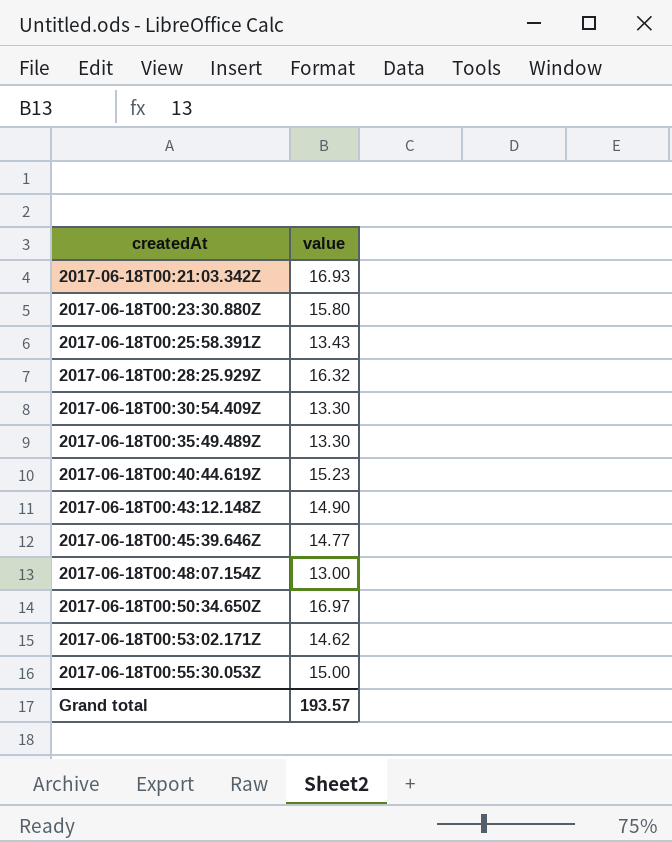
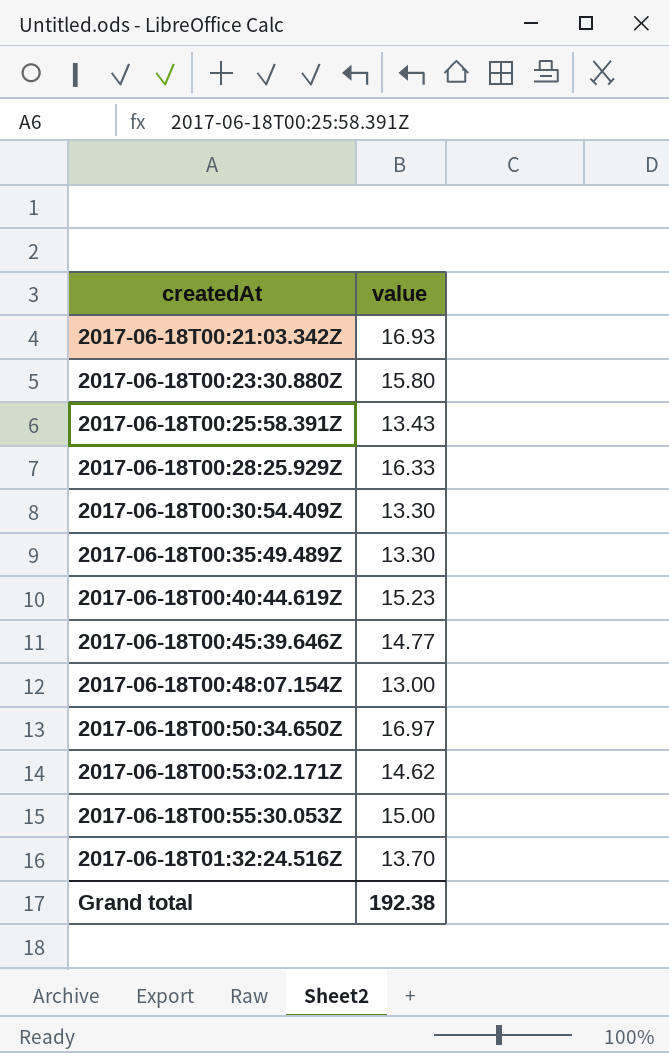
row 2017-06-18T00:43:12.148Z: 14.90 -> none
2017-06-18T00:28:25.929Z | value: 16.32 -> 16.33
row 2017-06-18T01:32:24.516Z: none -> 13.70
Grand total | value: 193.57 -> 192.38

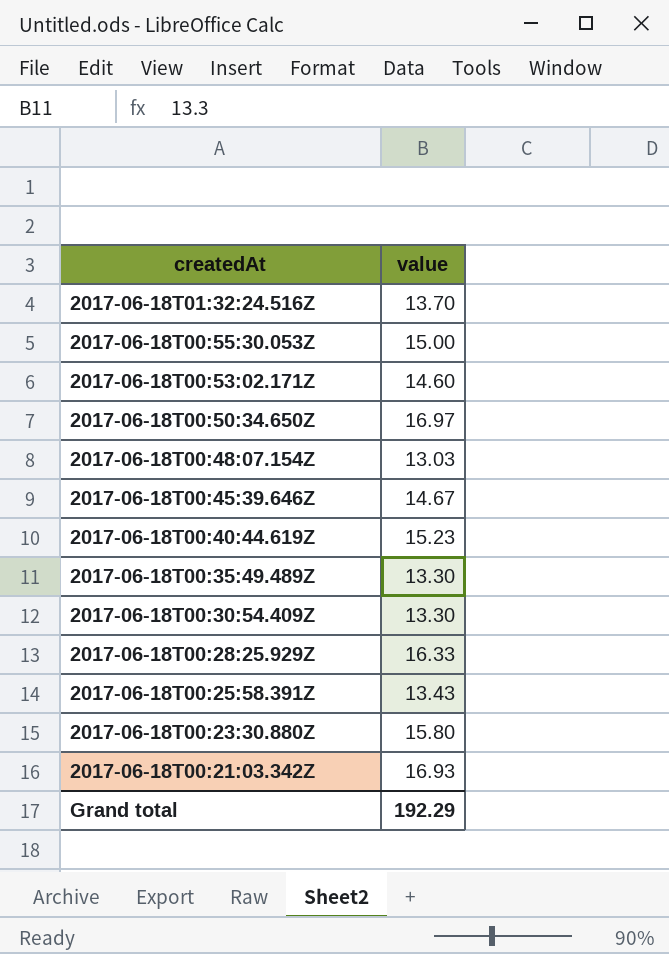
row order: createdAt ascending -> createdAt descending
2017-06-18T00:53:02.171Z | value: 14.62 -> 14.60
2017-06-18T00:48:07.154Z | value: 13.00 -> 13.03
2017-06-18T00:45:39.646Z | value: 14.77 -> 14.67
Grand total | value: 192.38 -> 192.29

